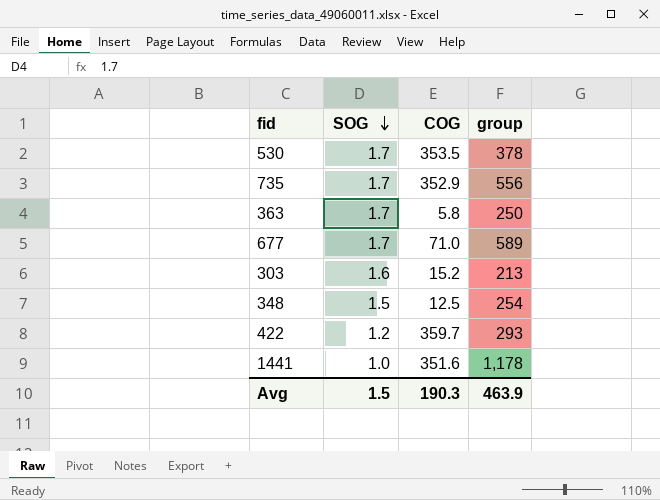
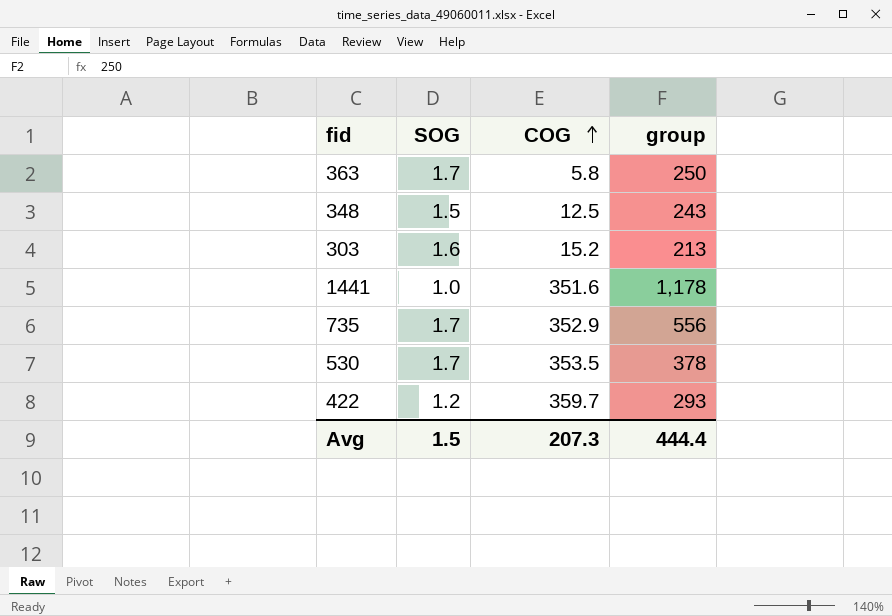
row order: SOG descending -> COG ascending
row 677: 1.7 | 71.0 | 589 -> none
348 | group: 254 -> 243
Avg | COG: 190.3 -> 207.3
Avg | group: 463.9 -> 444.4

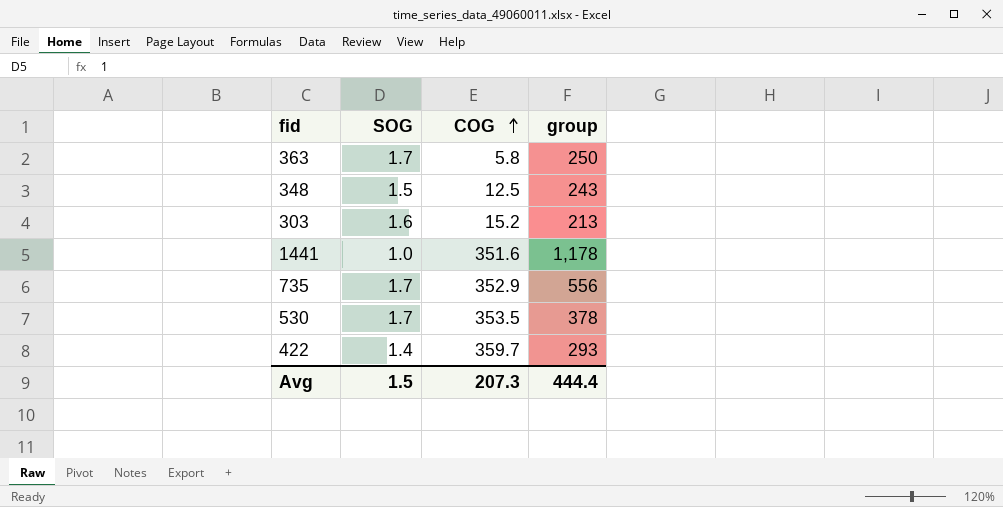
422 | SOG: 1.2 -> 1.4

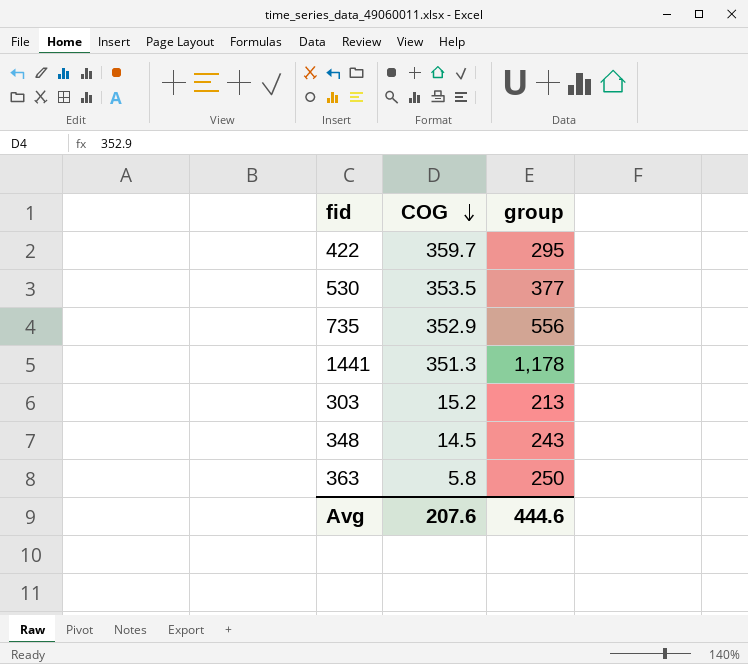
row order: COG ascending -> COG descending
column SOG | position: 2 -> none
422 | group: 293 -> 295
530 | group: 378 -> 377
1441 | COG: 351.6 -> 351.3
348 | COG: 12.5 -> 14.5
Avg | COG: 207.3 -> 207.6
Avg | group: 444.4 -> 444.6

